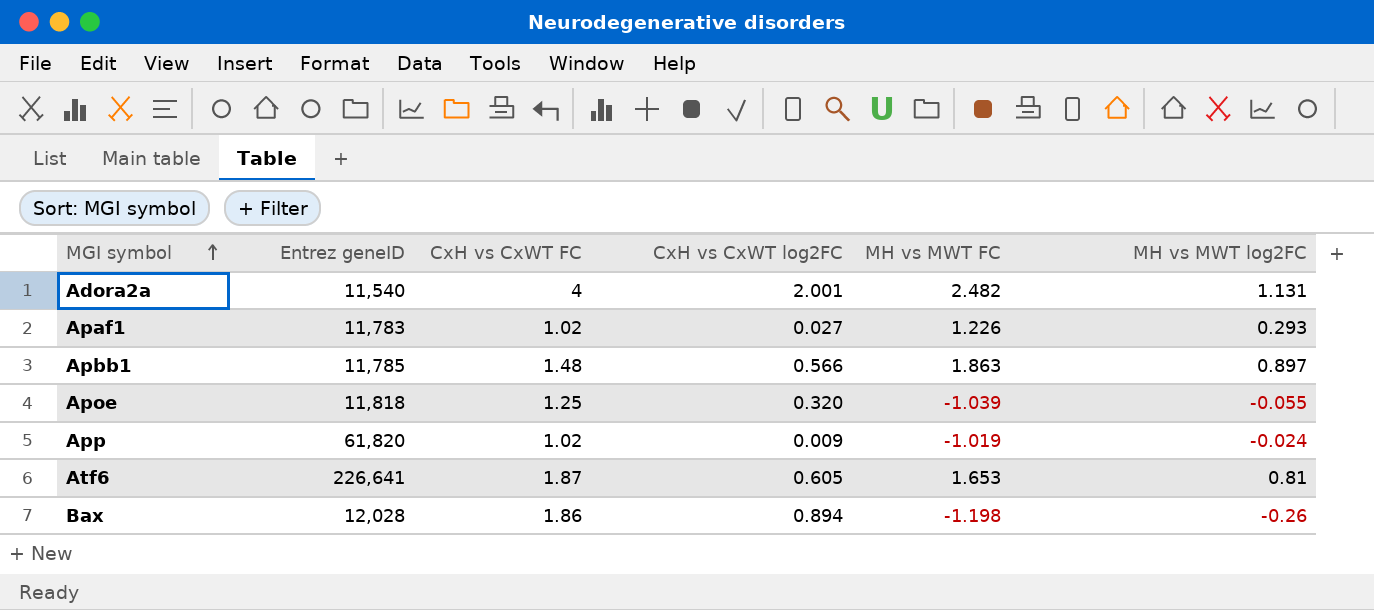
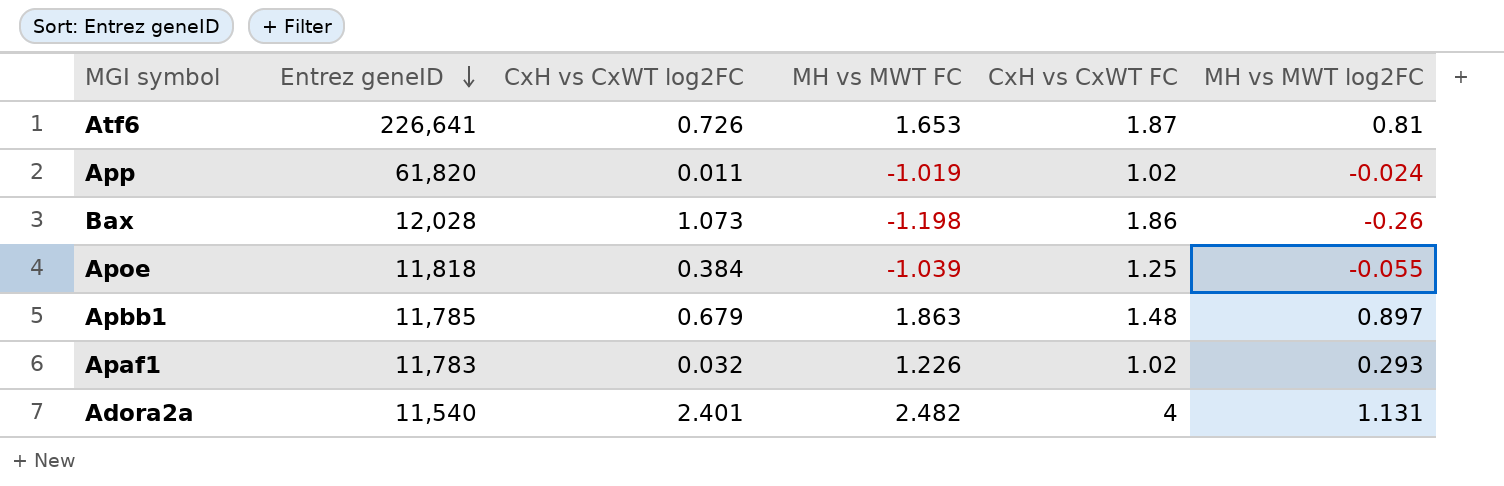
row order: MGI symbol ascending -> Entrez geneID descending
column CxH vs CxWT FC | position: 3 -> 5
Atf6 | CxH vs CxWT log2FC: 0.605 -> 0.726
App | CxH vs CxWT log2FC: 0.009 -> 0.011
Bax | CxH vs CxWT log2FC: 0.894 -> 1.073
Apoe | CxH vs CxWT log2FC: 0.320 -> 0.384
Apbb1 | CxH vs CxWT log2FC: 0.566 -> 0.679
Apaf1 | CxH vs CxWT log2FC: 0.027 -> 0.032
Adora2a | CxH vs CxWT log2FC: 2.001 -> 2.401

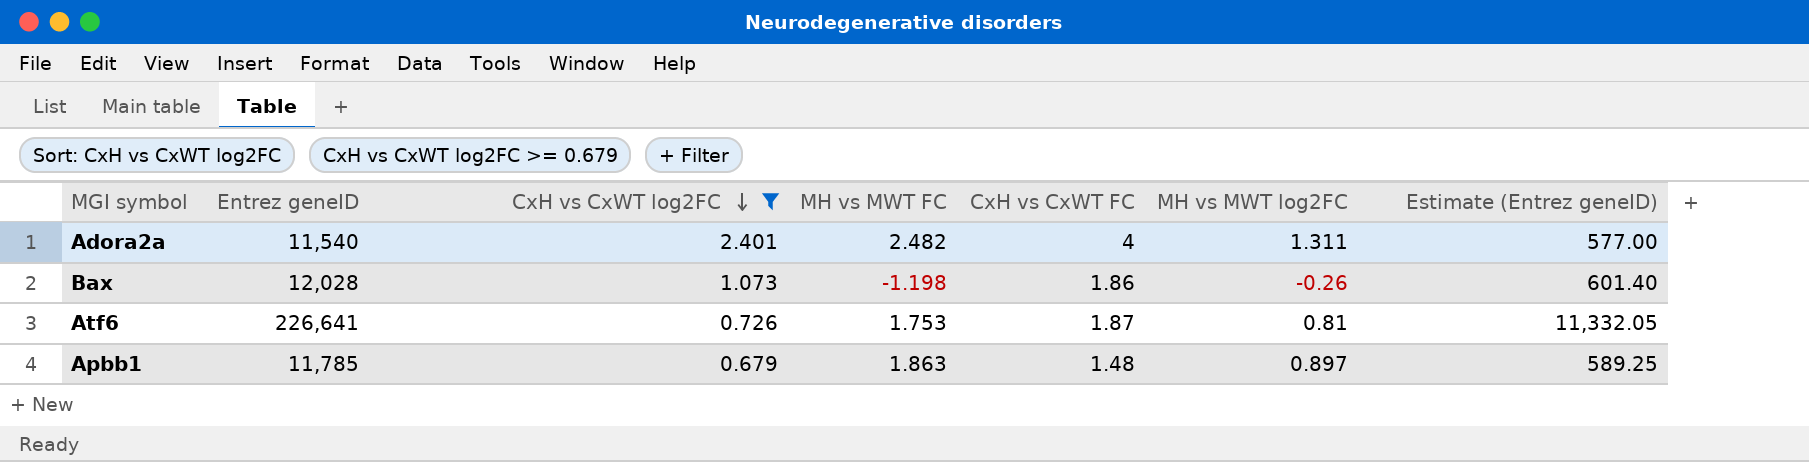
filter: none -> CxH vs CxWT log2FC >= 0.679
row order: Entrez geneID descending -> CxH vs CxWT log2FC descending
column Estimate (Entrez geneID) | formula: none -> [Entrez geneID] * 0.05
Adora2a | MH vs MWT log2FC: 1.131 -> 1.311
Atf6 | MH vs MWT FC: 1.653 -> 1.753

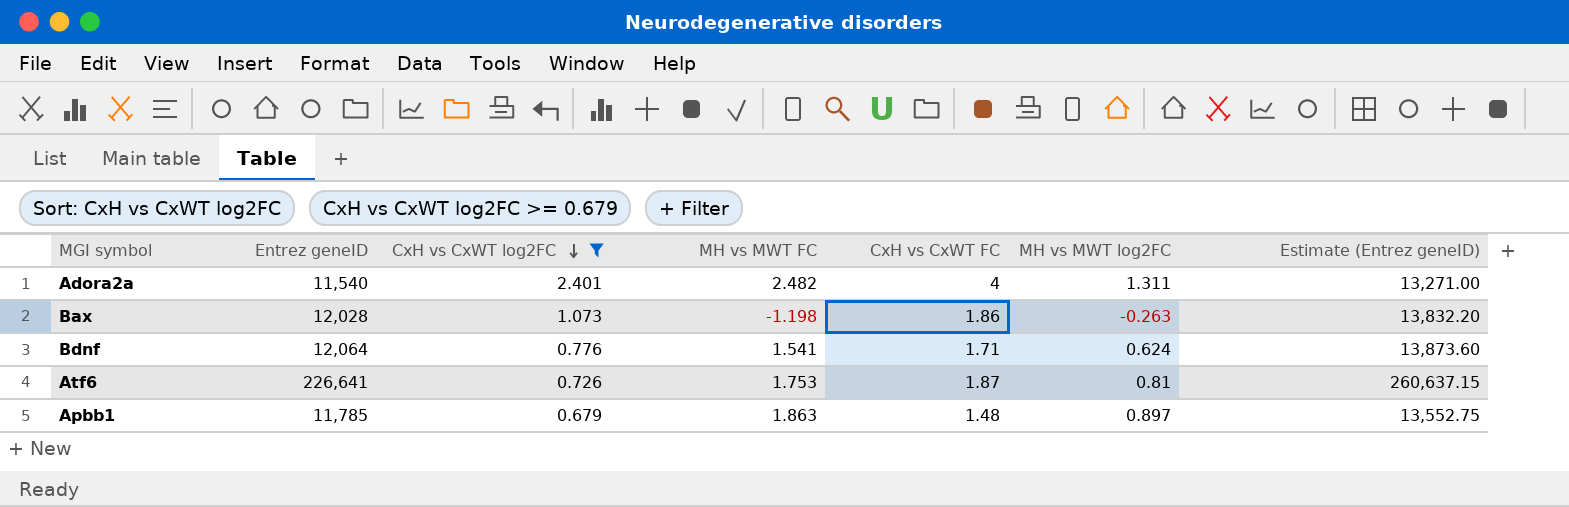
column Estimate (Entrez geneID) | formula: [Entrez geneID] * 0.05 -> [Entrez geneID] * 1.15
Bax | MH vs MWT log2FC: -0.26 -> -0.263
row Bdnf: none -> 12,064 | 0.776 | 1.541 | 1.71 | 0.624 | 13,873.60

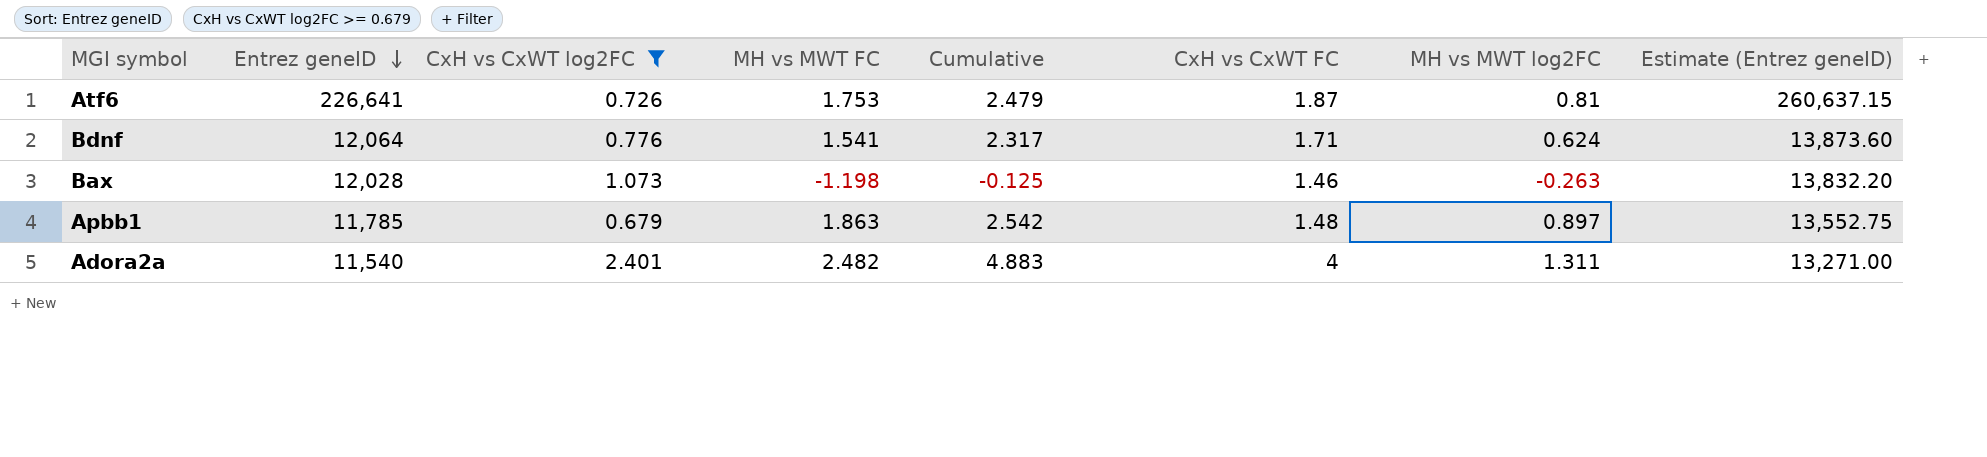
row order: CxH vs CxWT log2FC descending -> Entrez geneID descending
column Cumulative | formula: none -> [CxH vs CxWT log2FC] + [MH vs MWT FC]
Bax | CxH vs CxWT FC: 1.86 -> 1.46

